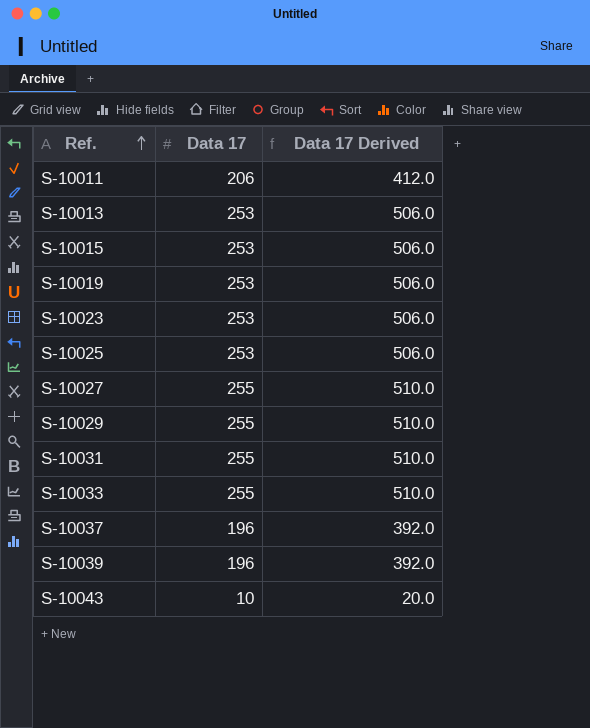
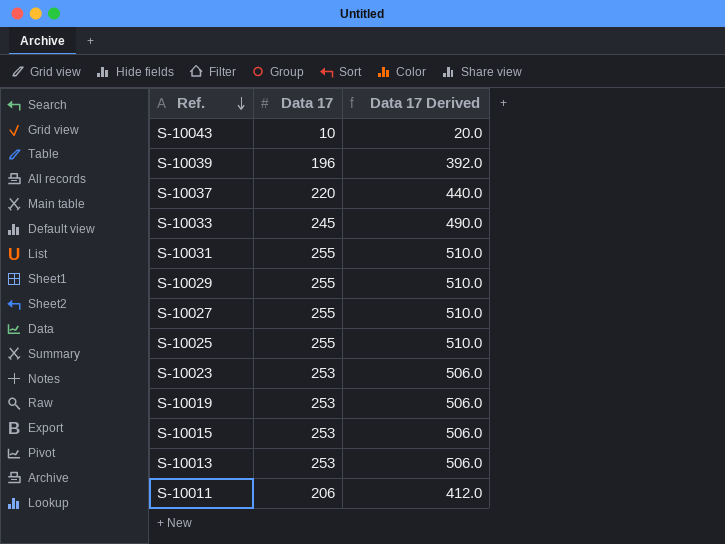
row order: Ref. ascending -> Ref. descending
S-10037 | Data 17: 196 -> 220
S-10037 | Data 17 Derived: 392.0 -> 440.0
S-10033 | Data 17: 255 -> 245
S-10033 | Data 17 Derived: 510.0 -> 490.0
S-10025 | Data 17: 253 -> 255
S-10025 | Data 17 Derived: 506.0 -> 510.0

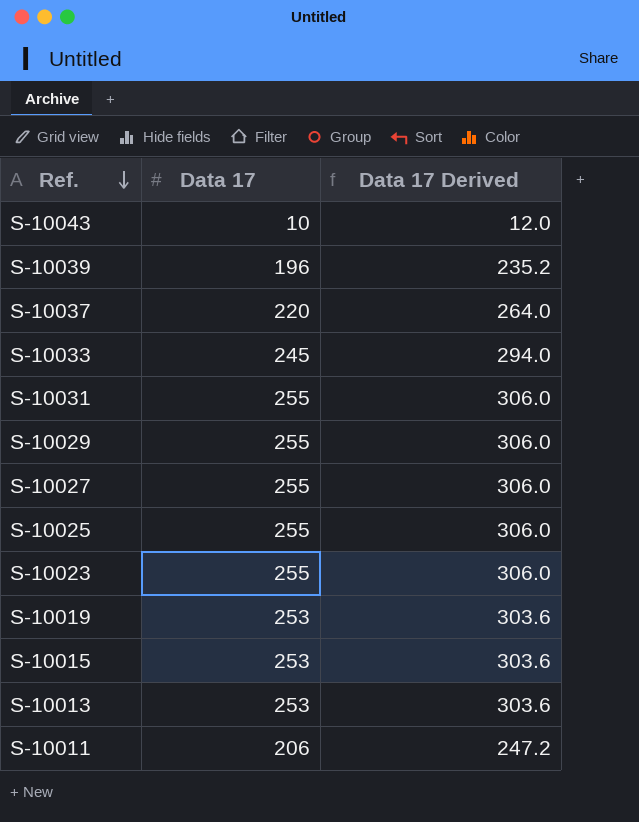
column Data 17 Derived | formula: [Data 17] * 2 -> [Data 17] * 1.2
S-10023 | Data 17: 253 -> 255

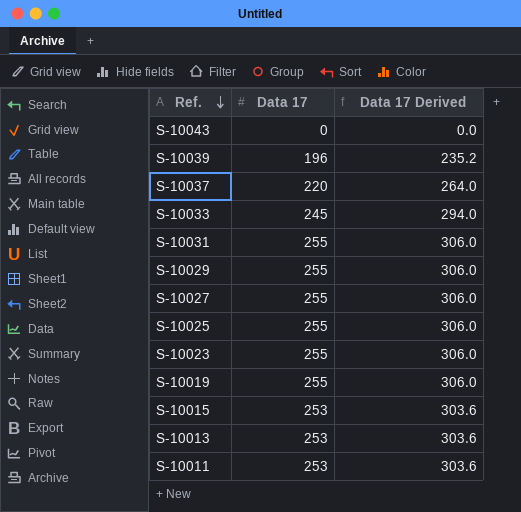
S-10043 | Data 17: 10 -> 0
S-10043 | Data 17 Derived: 12.0 -> 0.0
S-10019 | Data 17: 253 -> 255
S-10019 | Data 17 Derived: 303.6 -> 306.0
S-10011 | Data 17: 206 -> 253
S-10011 | Data 17 Derived: 247.2 -> 303.6

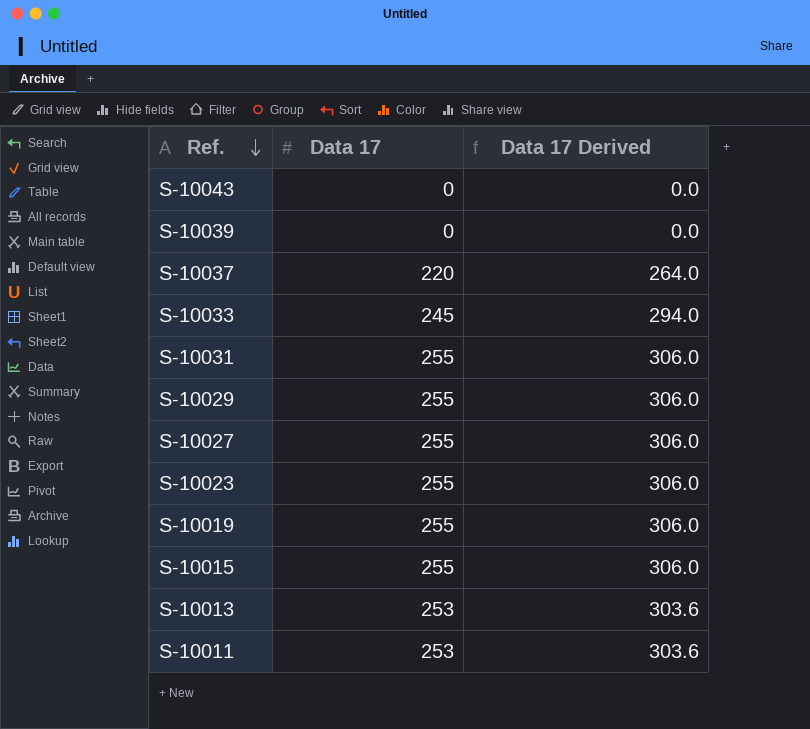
row S-10025: 255 | 306.0 -> none
S-10039 | Data 17: 196 -> 0
S-10039 | Data 17 Derived: 235.2 -> 0.0
S-10015 | Data 17: 253 -> 255
S-10015 | Data 17 Derived: 303.6 -> 306.0

